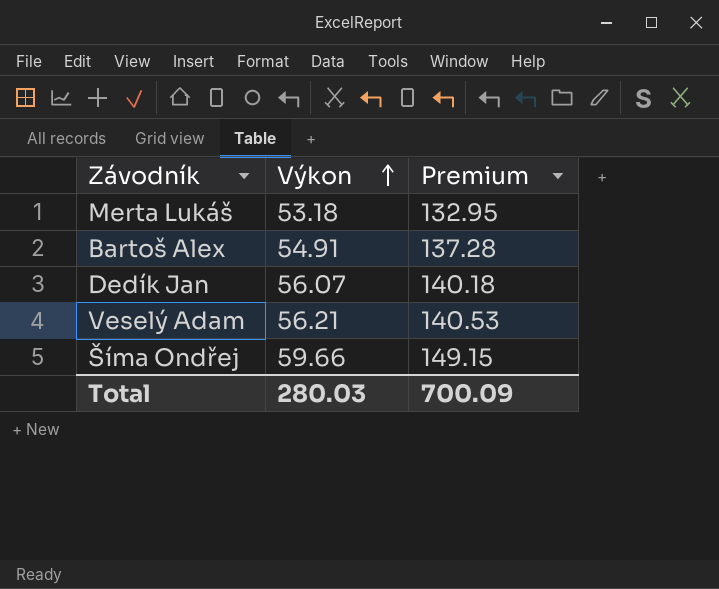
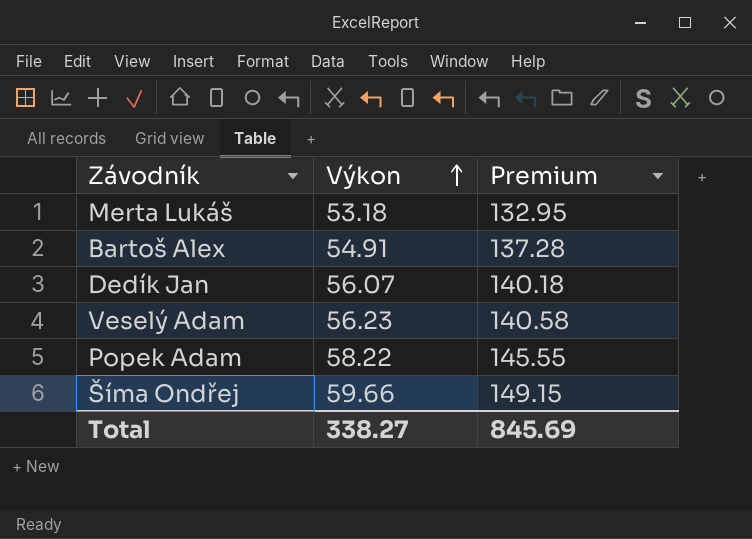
Veselý Adam | Výkon: 56.21 -> 56.23
Veselý Adam | Premium: 140.53 -> 140.58
row Popek Adam: none -> 58.22 | 145.55
Total | Výkon: 280.03 -> 338.27
Total | Premium: 700.09 -> 845.69

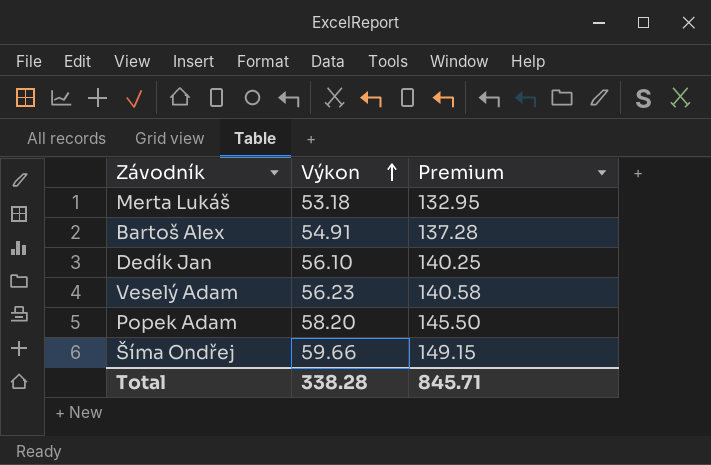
Dedík Jan | Výkon: 56.07 -> 56.10
Dedík Jan | Premium: 140.18 -> 140.25
Popek Adam | Výkon: 58.22 -> 58.20
Popek Adam | Premium: 145.55 -> 145.50
Total | Výkon: 338.27 -> 338.28
Total | Premium: 845.69 -> 845.71

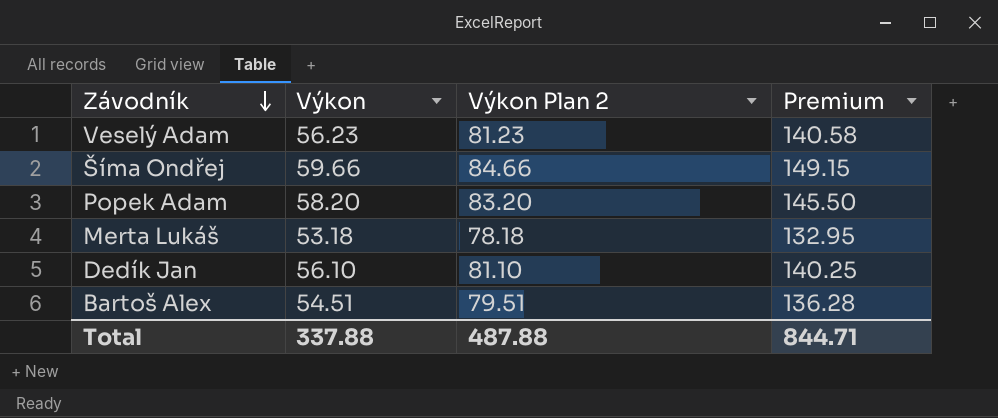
row order: Výkon ascending -> Závodník descending
column Výkon Plan 2 | formula: none -> [Výkon] + 25
Bartoš Alex | Výkon: 54.91 -> 54.51
Bartoš Alex | Premium: 137.28 -> 136.28
Total | Výkon: 338.28 -> 337.88
Total | Premium: 845.71 -> 844.71

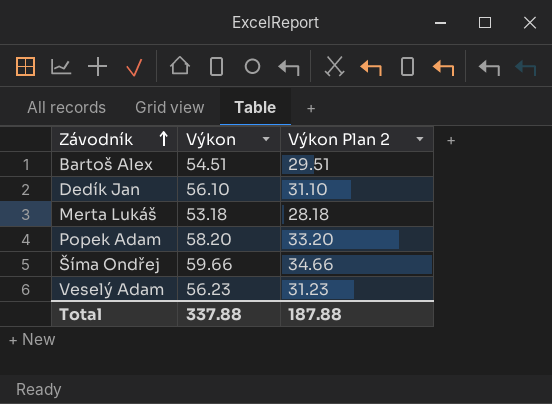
row order: Závodník descending -> Závodník ascending
column Premium | formula: [Výkon] * 2.5 -> none
column Výkon Plan 2 | formula: [Výkon] + 25 -> [Výkon] - 25
Total | Výkon Plan 2: 487.88 -> 187.88

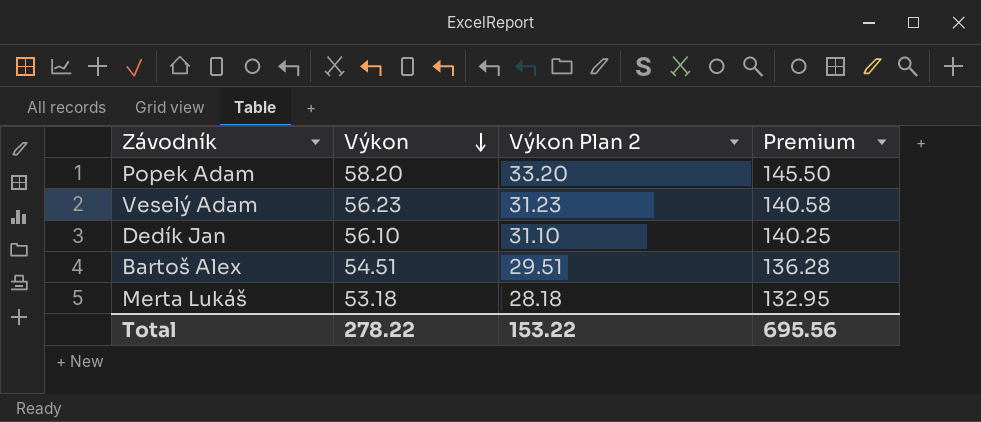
row order: Závodník ascending -> Výkon descending
column Premium | formula: none -> [Výkon] * 2.5
row Šíma Ondřej: 59.66 | 34.66 -> none
Total | Výkon: 337.88 -> 278.22
Total | Výkon Plan 2: 187.88 -> 153.22

